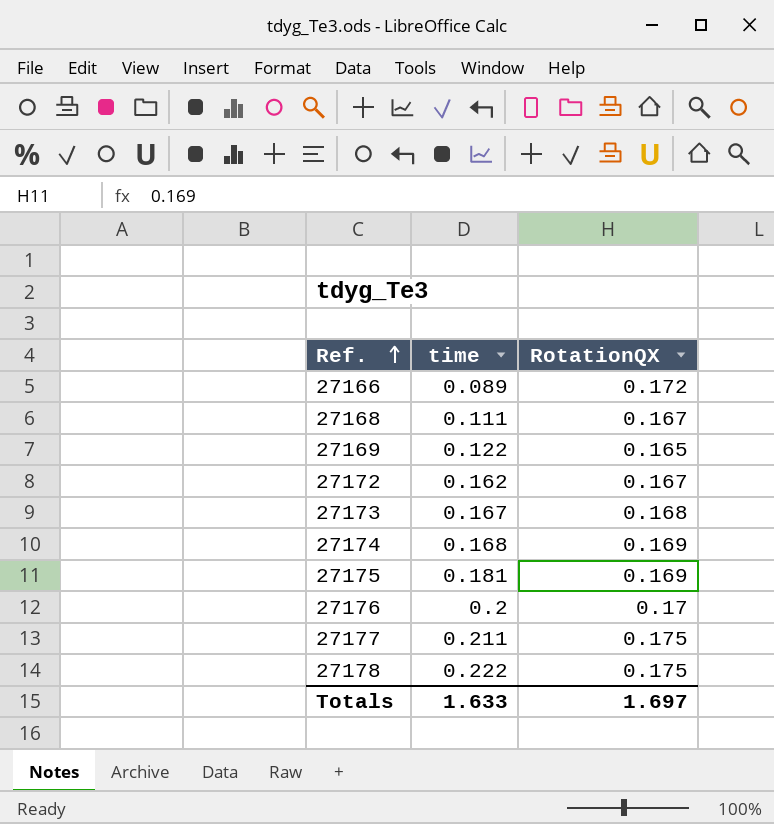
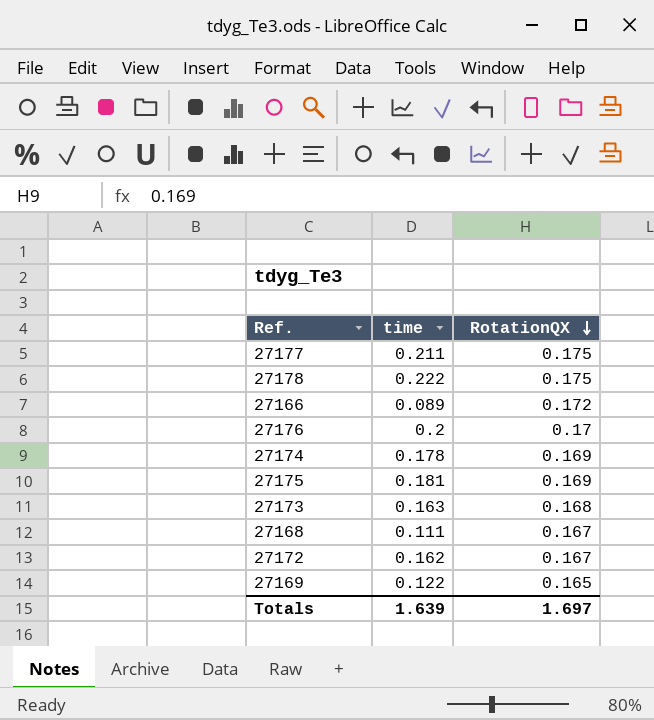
row order: Ref. ascending -> RotationQX descending
27174 | time: 0.168 -> 0.178
27173 | time: 0.167 -> 0.163
Totals | time: 1.633 -> 1.639

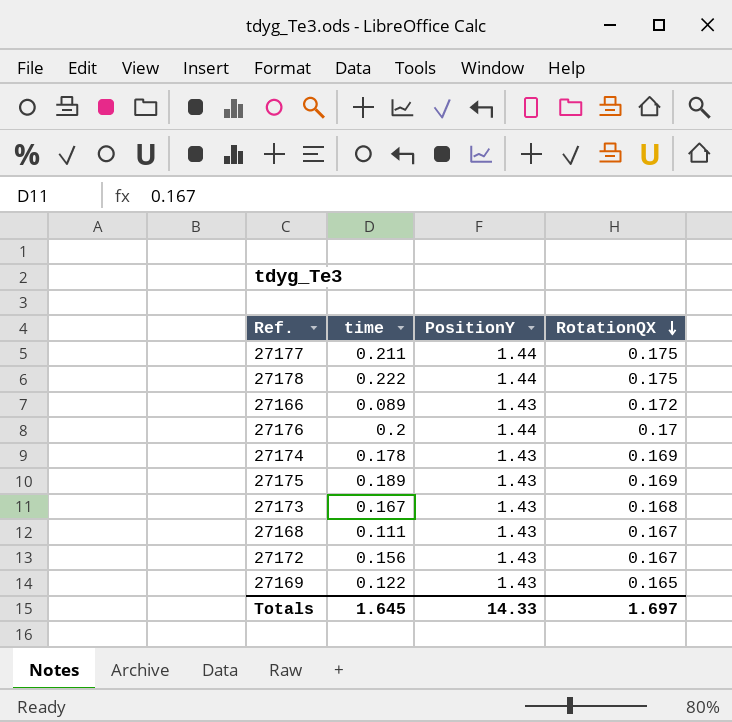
column PositionY | position: none -> 3
27175 | time: 0.181 -> 0.189
27173 | time: 0.163 -> 0.167
27172 | time: 0.162 -> 0.156
Totals | time: 1.639 -> 1.645

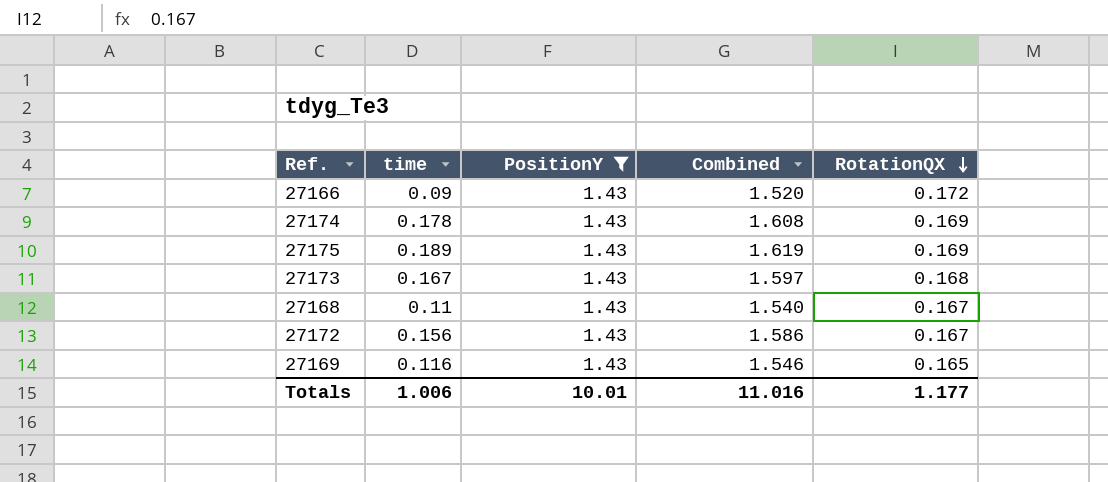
filter: none -> PositionY = 1.43
column Combined | formula: none -> [time] + [PositionY]
27166 | time: 0.089 -> 0.09
27168 | time: 0.111 -> 0.11
27169 | time: 0.122 -> 0.116
Totals | time: 1.645 -> 1.006
Totals | PositionY: 14.33 -> 10.01
Totals | RotationQX: 1.697 -> 1.177

